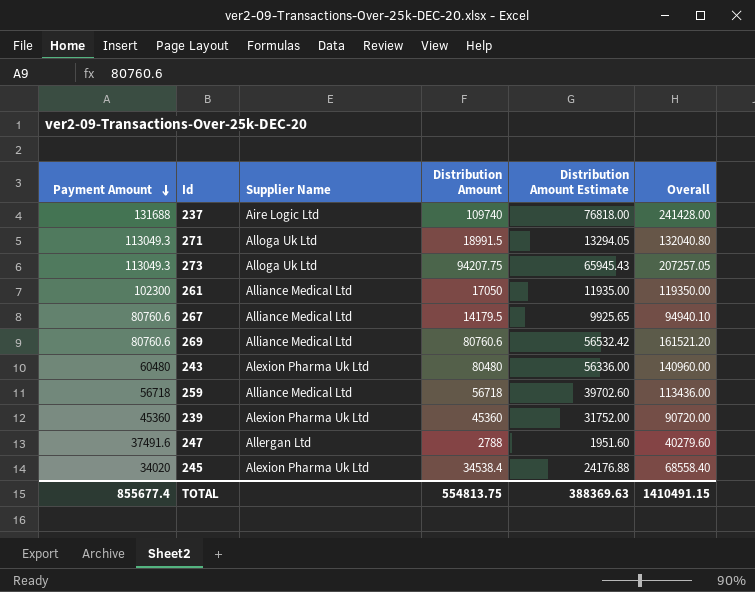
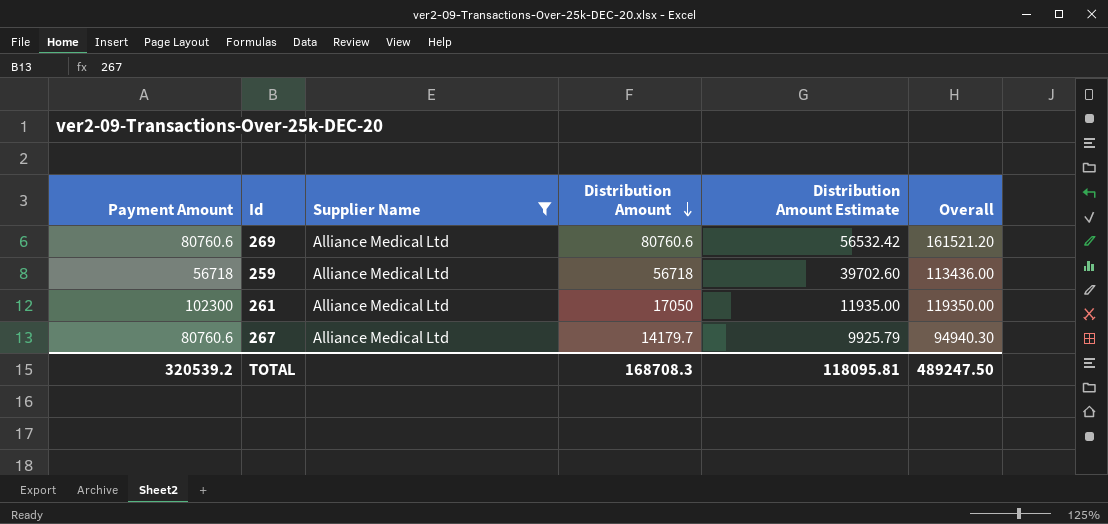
filter: none -> Supplier Name = Alliance Medical Ltd
row order: Payment Amount descending -> Distribution Amount descending
267 | Distribution Amount: 14179.5 -> 14179.7
267 | Distribution Amount Estimate: 9925.65 -> 9925.79
267 | Overall: 94940.10 -> 94940.30
TOTAL | Payment Amount: 855677.4 -> 320539.2
TOTAL | Distribution Amount: 554813.75 -> 168708.3
TOTAL | Distribution Amount Estimate: 388369.63 -> 118095.81
TOTAL | Overall: 1410491.15 -> 489247.50

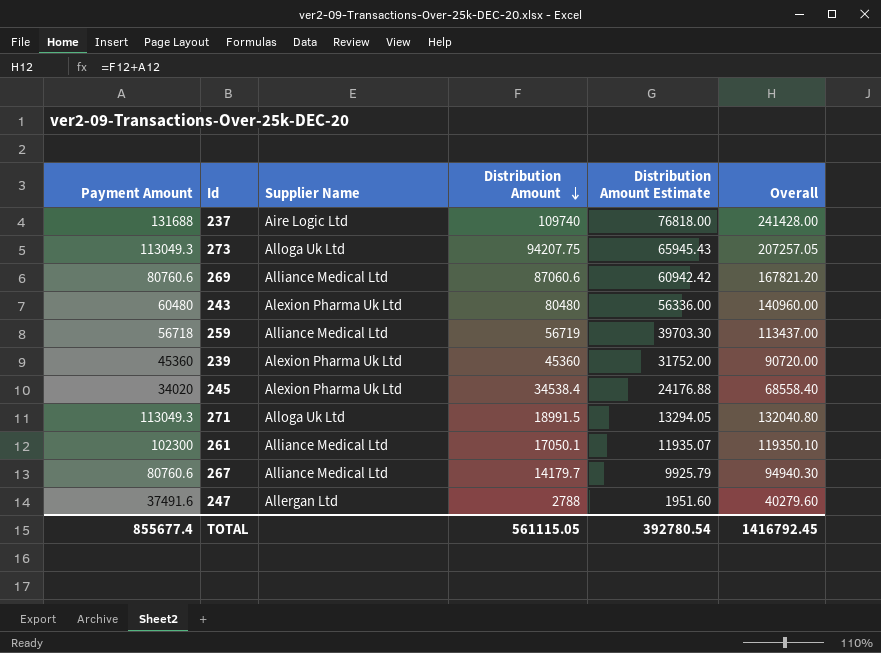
filter: Supplier Name = Alliance Medical Ltd -> none
269 | Distribution Amount: 80760.6 -> 87060.6
269 | Distribution Amount Estimate: 56532.42 -> 60942.42
269 | Overall: 161521.20 -> 167821.20
259 | Distribution Amount: 56718 -> 56719
259 | Distribution Amount Estimate: 39702.60 -> 39703.30
259 | Overall: 113436.00 -> 113437.00
261 | Distribution Amount: 17050 -> 17050.1
261 | Distribution Amount Estimate: 11935.00 -> 11935.07
261 | Overall: 119350.00 -> 119350.10
TOTAL | Payment Amount: 320539.2 -> 855677.4
TOTAL | Distribution Amount: 168708.3 -> 561115.05
TOTAL | Distribution Amount Estimate: 118095.81 -> 392780.54
TOTAL | Overall: 489247.50 -> 1416792.45

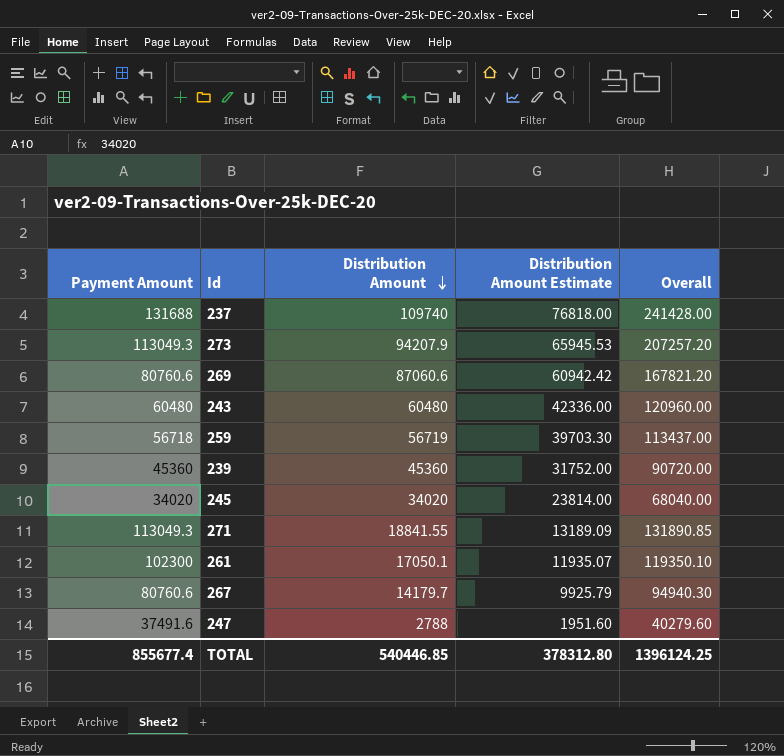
column Supplier Name | position: 3 -> none
273 | Distribution Amount: 94207.75 -> 94207.9
273 | Distribution Amount Estimate: 65945.43 -> 65945.53
273 | Overall: 207257.05 -> 207257.20
243 | Distribution Amount: 80480 -> 60480
243 | Distribution Amount Estimate: 56336.00 -> 42336.00
243 | Overall: 140960.00 -> 120960.00
245 | Distribution Amount: 34538.4 -> 34020
245 | Distribution Amount Estimate: 24176.88 -> 23814.00
245 | Overall: 68558.40 -> 68040.00
271 | Distribution Amount: 18991.5 -> 18841.55
271 | Distribution Amount Estimate: 13294.05 -> 13189.09
271 | Overall: 132040.80 -> 131890.85
TOTAL | Distribution Amount: 561115.05 -> 540446.85
TOTAL | Distribution Amount Estimate: 392780.54 -> 378312.80
TOTAL | Overall: 1416792.45 -> 1396124.25

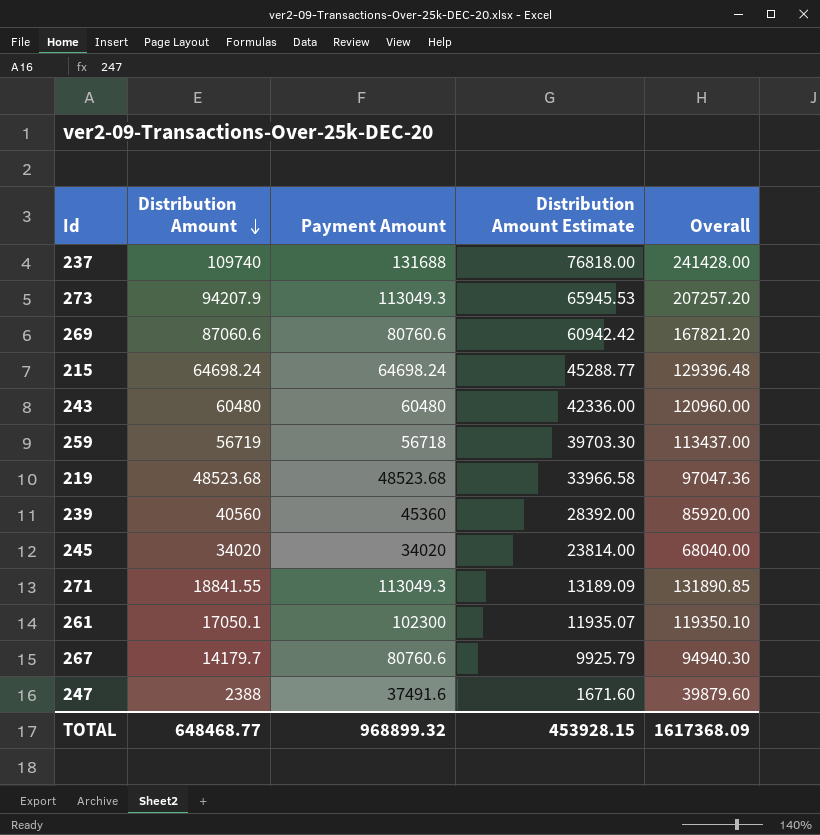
column Payment Amount | position: 1 -> 3
row 215: none -> 64698.24 | 64698.24 | 45288.77 | 129396.48
row 219: none -> 48523.68 | 48523.68 | 33966.58 | 97047.36
239 | Distribution Amount: 45360 -> 40560
239 | Distribution Amount Estimate: 31752.00 -> 28392.00
239 | Overall: 90720.00 -> 85920.00
247 | Distribution Amount: 2788 -> 2388
247 | Distribution Amount Estimate: 1951.60 -> 1671.60
247 | Overall: 40279.60 -> 39879.60
TOTAL | Distribution Amount: 540446.85 -> 648468.77
TOTAL | Payment Amount: 855677.4 -> 968899.32
TOTAL | Distribution Amount Estimate: 378312.80 -> 453928.15
TOTAL | Overall: 1396124.25 -> 1617368.09

